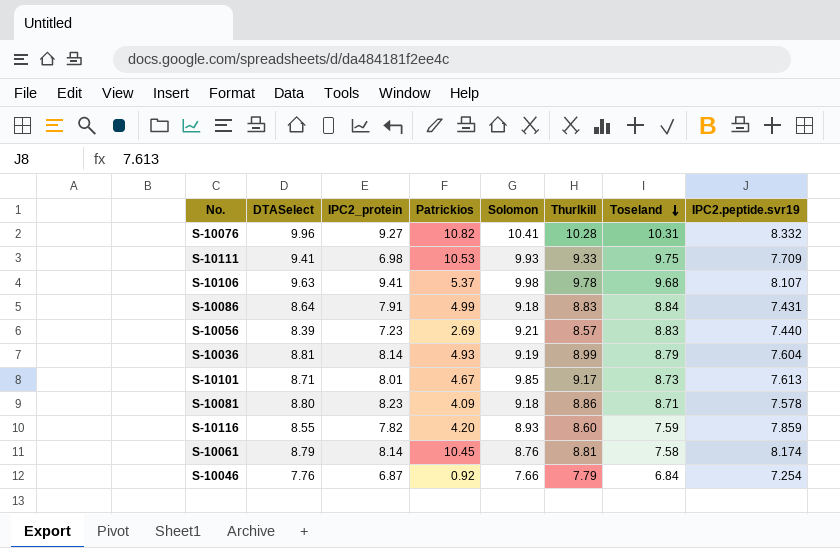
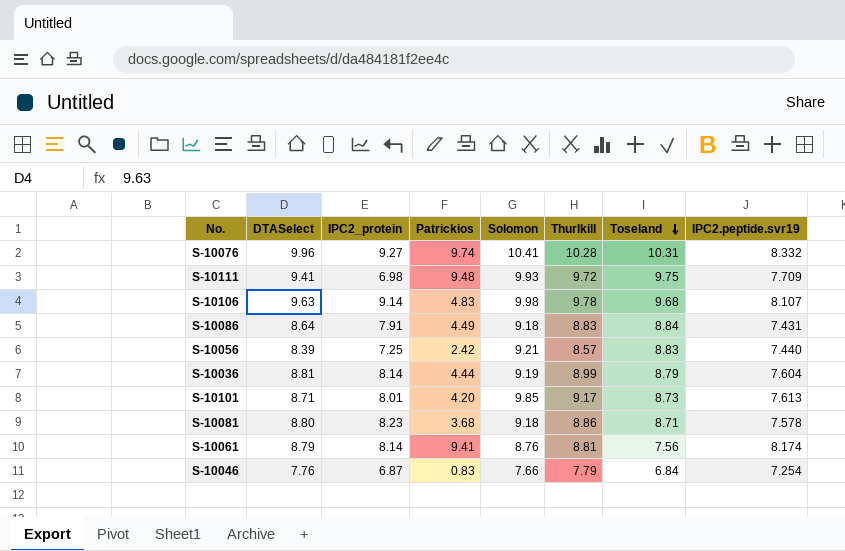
row S-10116: 8.55 | 7.82 | 4.20 | 8.93 | 8.60 | 7.59 | 7.859 -> none
S-10076 | Patrickios: 10.82 -> 9.74
S-10111 | Patrickios: 10.53 -> 9.48
S-10111 | Thurlkill: 9.33 -> 9.72
S-10106 | IPC2_protein: 9.41 -> 9.14
S-10106 | Patrickios: 5.37 -> 4.83
S-10086 | Patrickios: 4.99 -> 4.49
S-10056 | IPC2_protein: 7.23 -> 7.25
S-10056 | Patrickios: 2.69 -> 2.42
S-10036 | Patrickios: 4.93 -> 4.44
S-10101 | Patrickios: 4.67 -> 4.20
S-10081 | Patrickios: 4.09 -> 3.68
S-10061 | Patrickios: 10.45 -> 9.41
S-10061 | Toseland: 7.58 -> 7.56
S-10046 | Patrickios: 0.92 -> 0.83

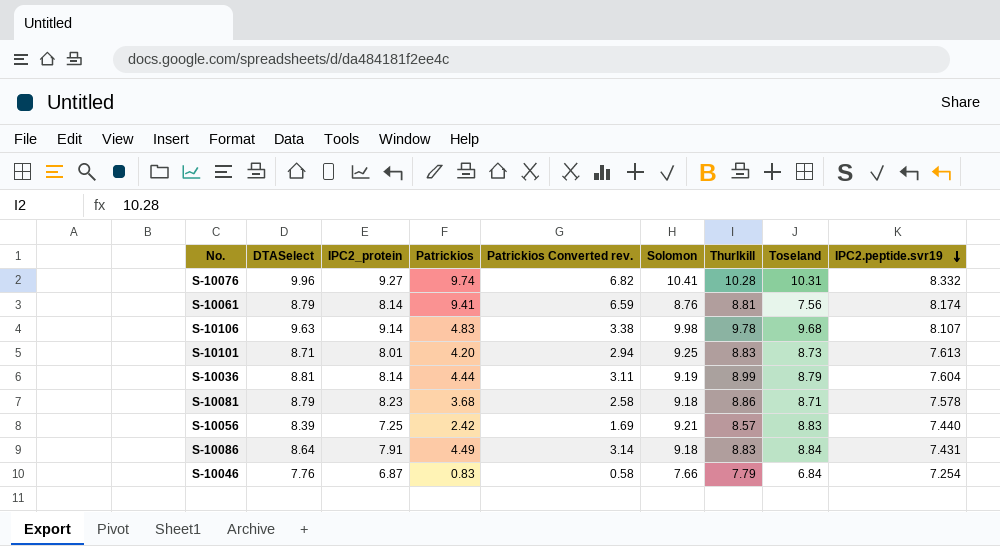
row order: Toseland descending -> IPC2.peptide.svr19 descending
column Patrickios Converted rev. | formula: none -> [Patrickios] * 0.7
row S-10111: 9.41 | 6.98 | 9.48 | 9.93 | 9.72 | 9.75 | 7.709 -> none
S-10101 | Solomon: 9.85 -> 9.25
S-10101 | Thurlkill: 9.17 -> 8.83
S-10081 | DTASelect: 8.80 -> 8.79

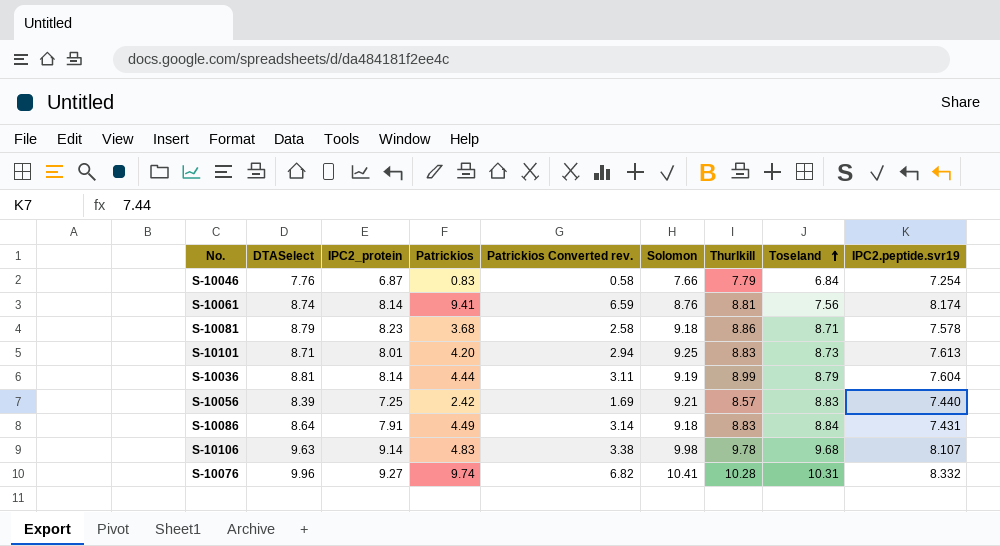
row order: IPC2.peptide.svr19 descending -> Toseland ascending
S-10061 | DTASelect: 8.79 -> 8.74

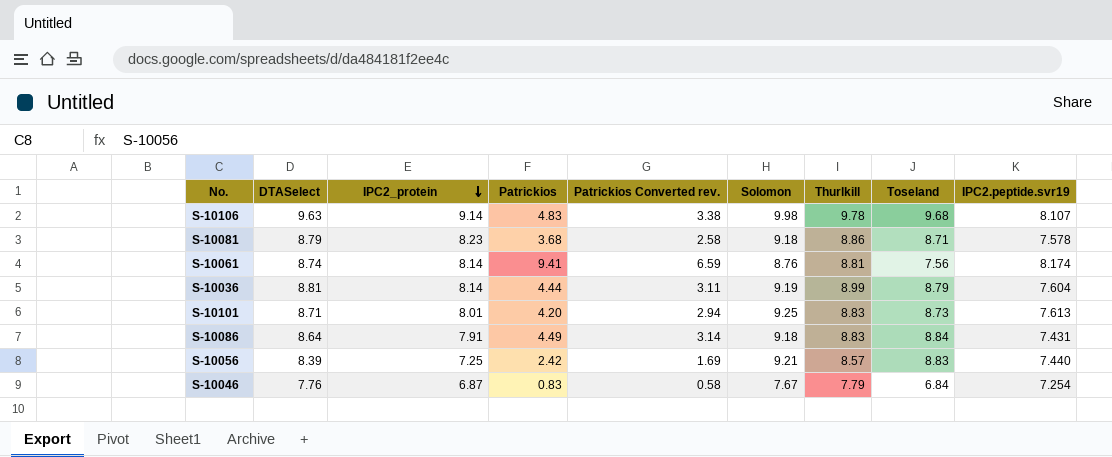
row order: Toseland ascending -> IPC2_protein descending
row S-10076: 9.96 | 9.27 | 9.74 | 6.82 | 10.41 | 10.28 | 10.31 | 8.332 -> none
S-10046 | Solomon: 7.66 -> 7.67

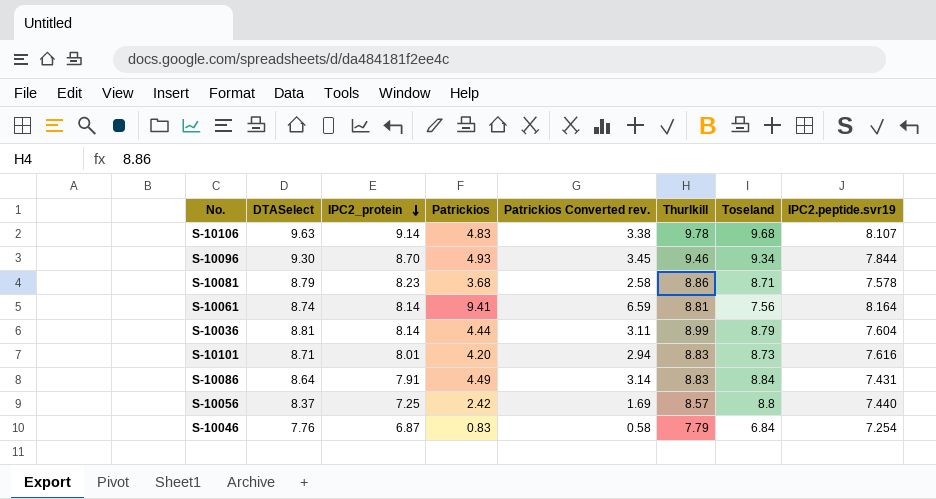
column Solomon | position: 6 -> none
row S-10096: none -> 9.30 | 8.70 | 4.93 | 3.45 | 9.46 | 9.34 | 7.844
S-10061 | IPC2.peptide.svr19: 8.174 -> 8.164
S-10101 | IPC2.peptide.svr19: 7.613 -> 7.616
S-10056 | DTASelect: 8.39 -> 8.37
S-10056 | Toseland: 8.83 -> 8.8

